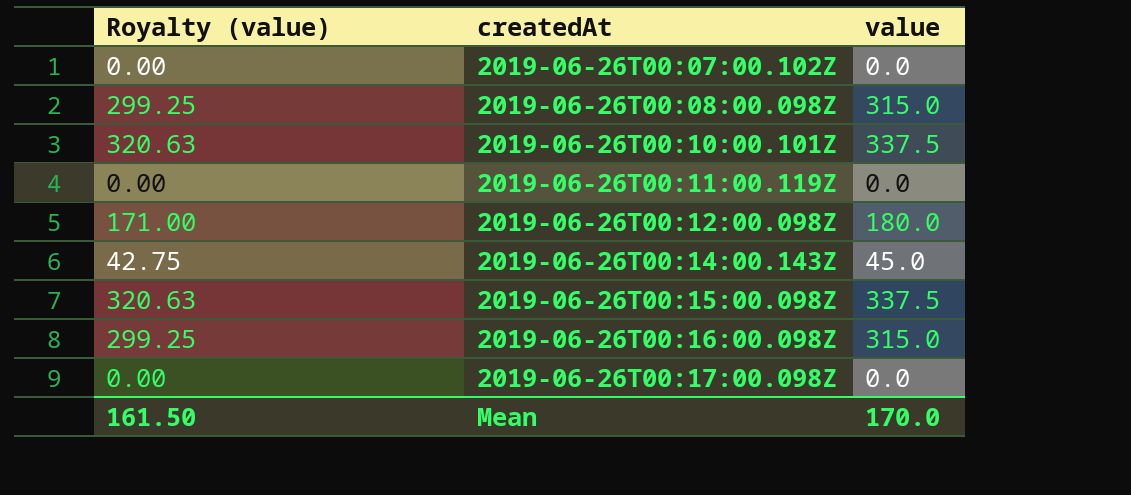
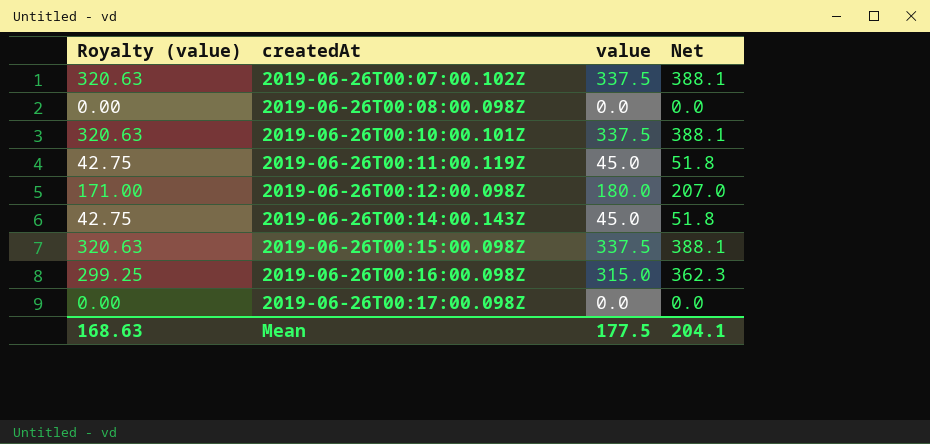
column Net | formula: none -> [value] * 1.15
2019-06-26T00:07:00.102Z | Royalty (value): 0.00 -> 320.63
2019-06-26T00:07:00.102Z | value: 0.0 -> 337.5
2019-06-26T00:08:00.098Z | Royalty (value): 299.25 -> 0.00
2019-06-26T00:08:00.098Z | value: 315.0 -> 0.0
2019-06-26T00:11:00.119Z | Royalty (value): 0.00 -> 42.75
2019-06-26T00:11:00.119Z | value: 0.0 -> 45.0
Mean | Royalty (value): 161.50 -> 168.63
Mean | value: 170.0 -> 177.5

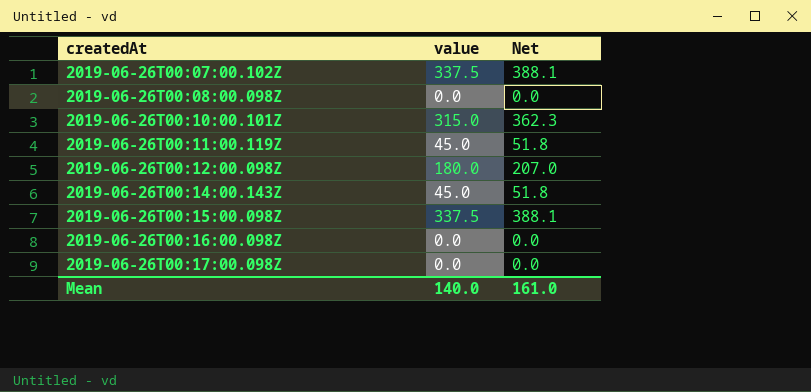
column Royalty (value) | formula: [value] * 0.95 -> none
2019-06-26T00:10:00.101Z | value: 337.5 -> 315.0
2019-06-26T00:10:00.101Z | Net: 388.1 -> 362.3
2019-06-26T00:16:00.098Z | value: 315.0 -> 0.0
2019-06-26T00:16:00.098Z | Net: 362.3 -> 0.0
Mean | value: 177.5 -> 140.0
Mean | Net: 204.1 -> 161.0

